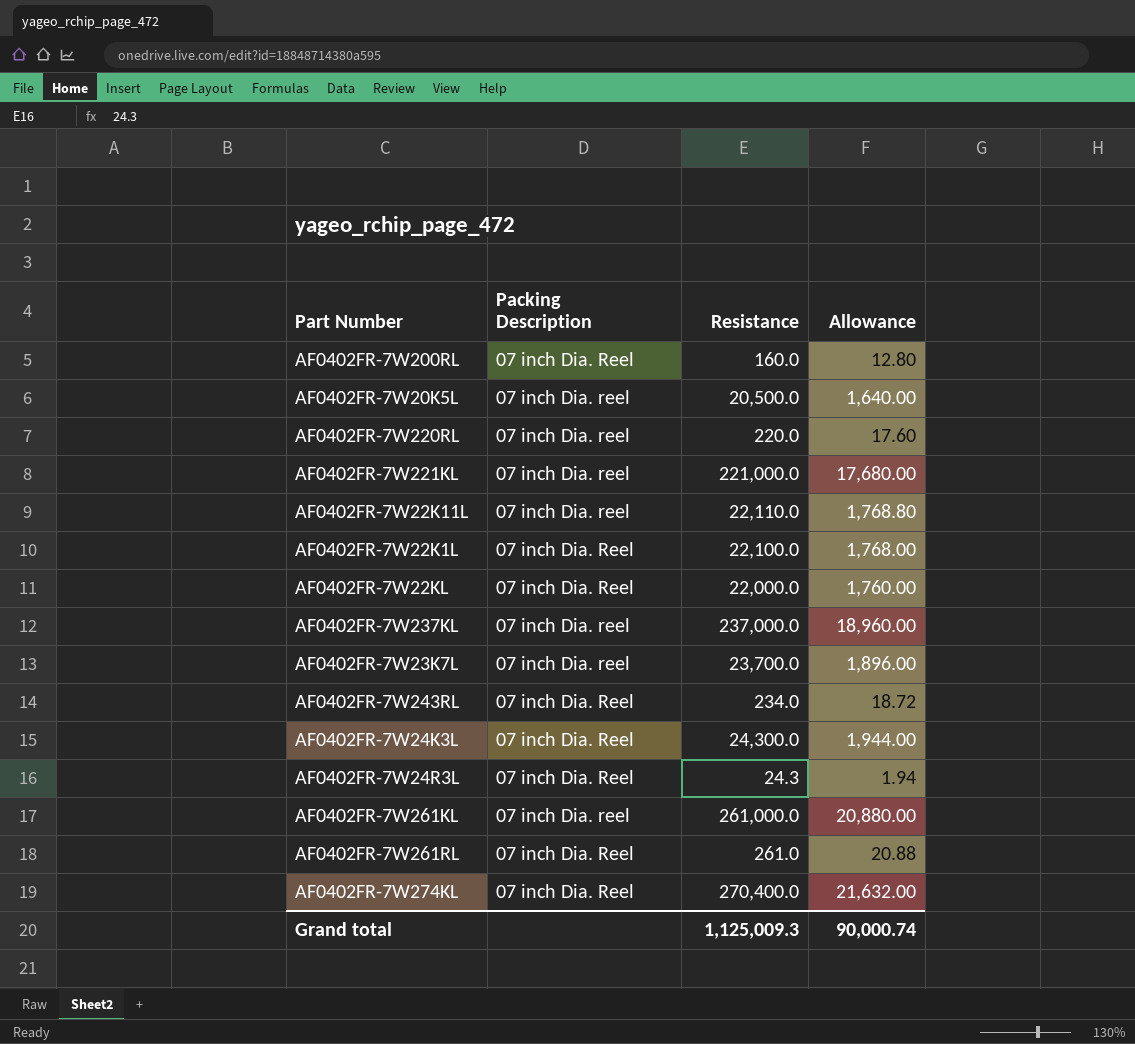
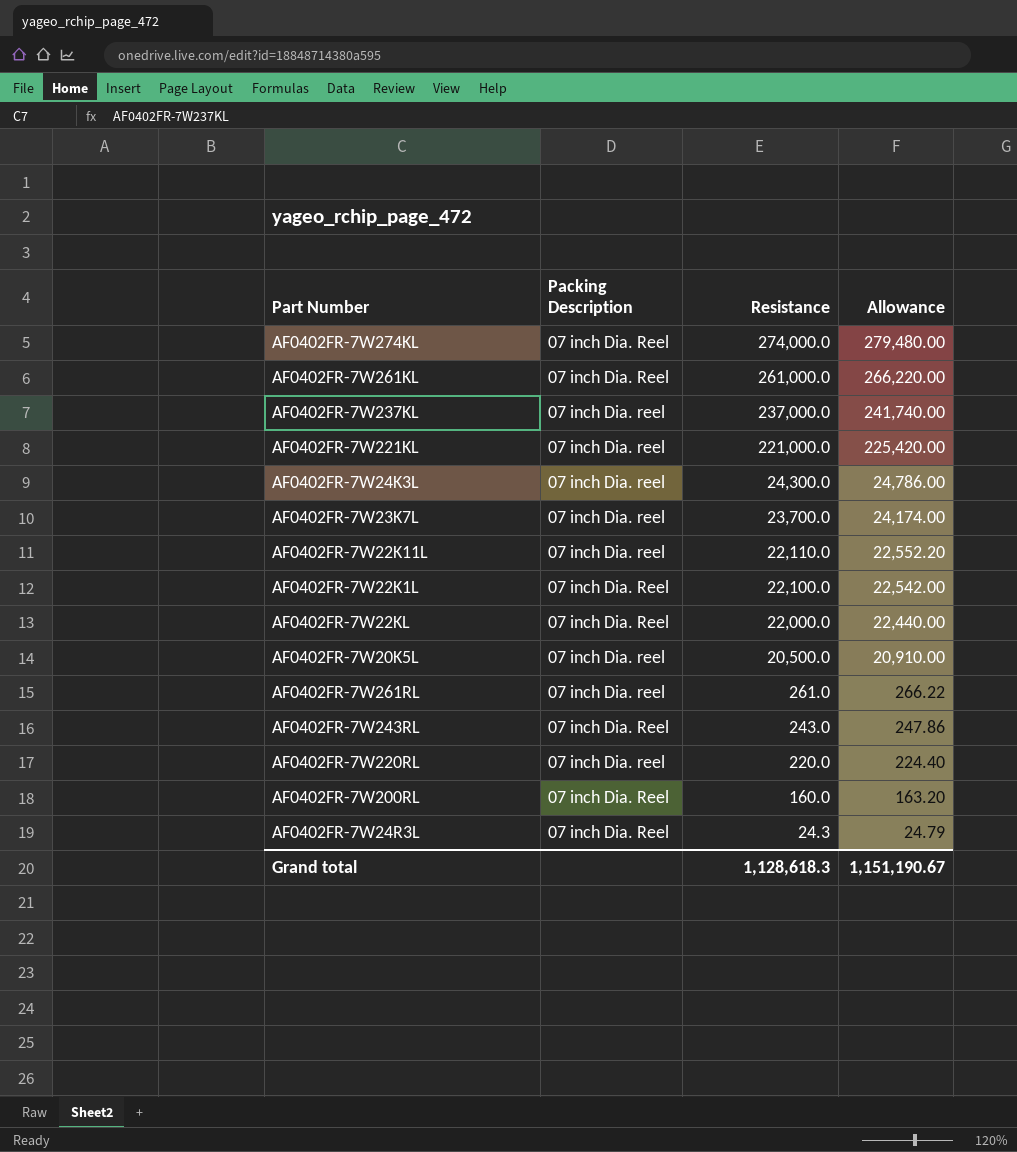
row order: none -> Resistance descending
column Allowance | formula: [Resistance] * 0.08 -> [Resistance] * 1.02
AF0402FR-7W274KL | Resistance: 270,400.0 -> 274,000.0
AF0402FR-7W261KL | Packing Description: 07 inch Dia. reel -> 07 inch Dia. Reel
AF0402FR-7W24K3L | Packing Description: 07 inch Dia. Reel -> 07 inch Dia. reel
AF0402FR-7W261RL | Packing Description: 07 inch Dia. Reel -> 07 inch Dia. reel
AF0402FR-7W243RL | Resistance: 234.0 -> 243.0
Grand total | Resistance: 1,125,009.3 -> 1,128,618.3
Grand total | Allowance: 90,000.74 -> 1,151,190.67

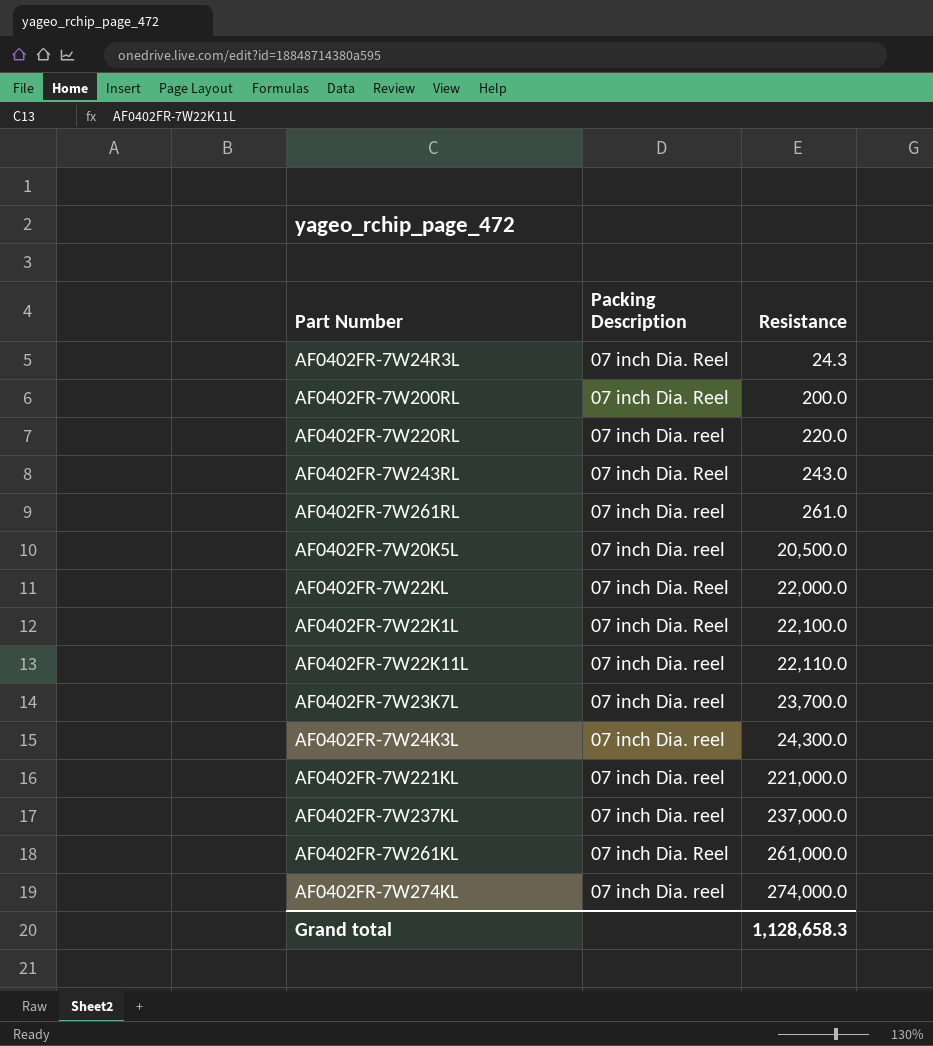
row order: Resistance descending -> Resistance ascending
column Allowance | formula: [Resistance] * 1.02 -> none
AF0402FR-7W200RL | Resistance: 160.0 -> 200.0
AF0402FR-7W274KL | Packing Description: 07 inch Dia. Reel -> 07 inch Dia. reel
Grand total | Resistance: 1,128,618.3 -> 1,128,658.3

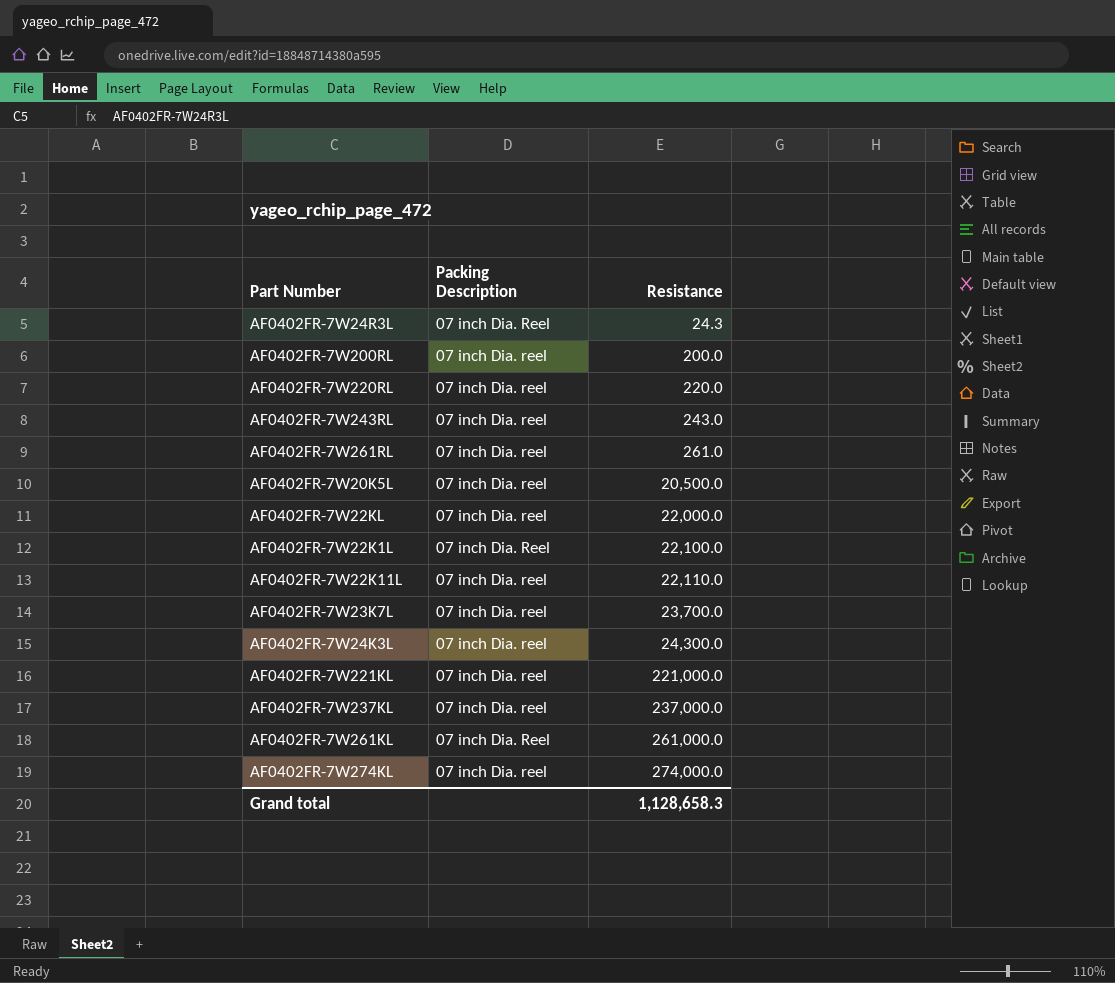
AF0402FR-7W200RL | Packing Description: 07 inch Dia. Reel -> 07 inch Dia. reel
AF0402FR-7W243RL | Packing Description: 07 inch Dia. Reel -> 07 inch Dia. reel
AF0402FR-7W22KL | Packing Description: 07 inch Dia. Reel -> 07 inch Dia. reel

